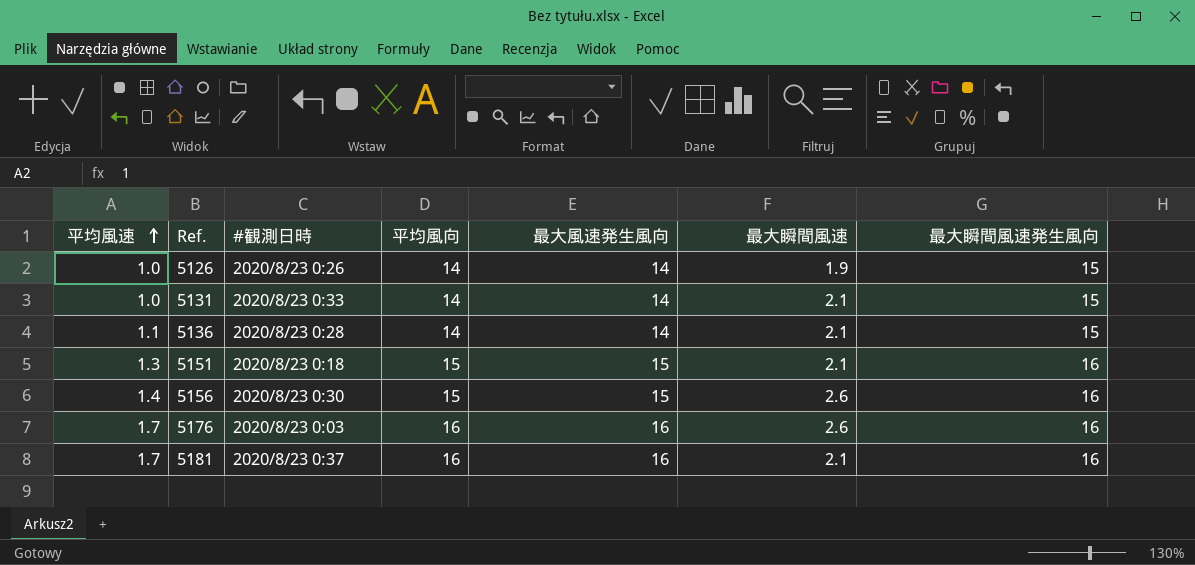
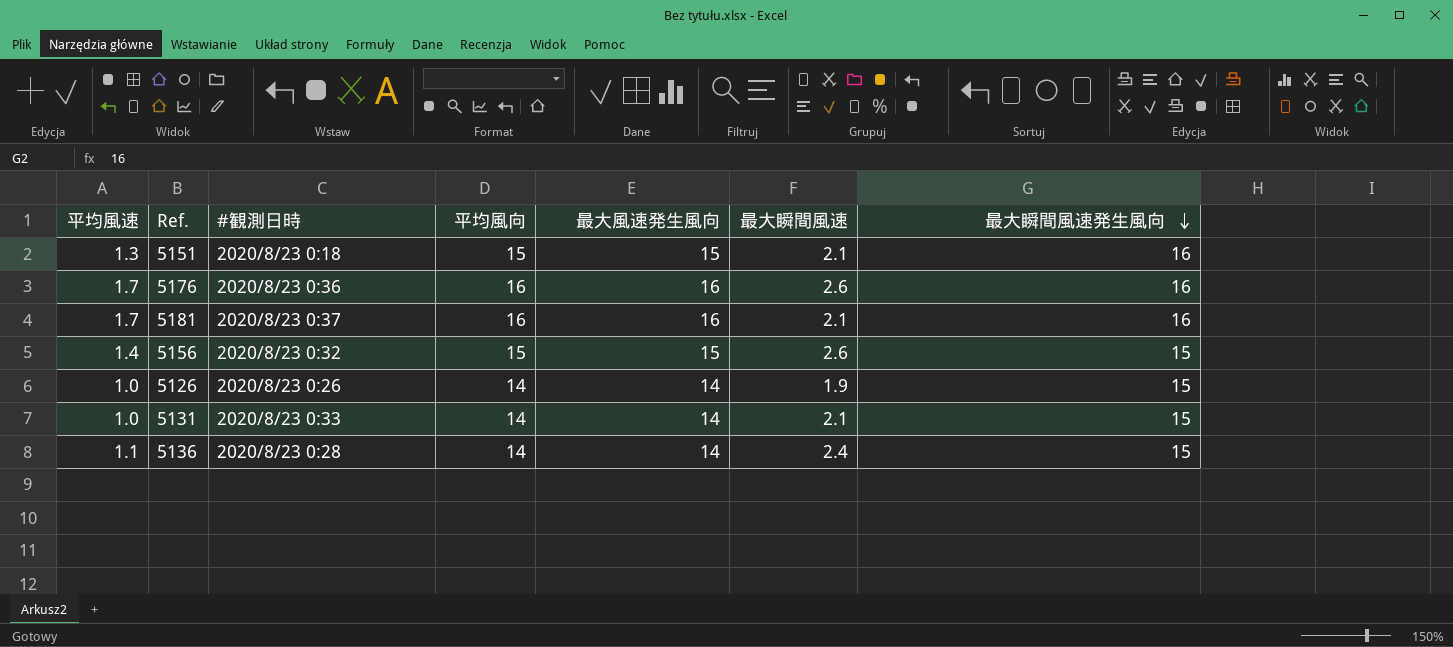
row order: 平均風速 ascending -> 最大瞬間風速発生風向 descending
5176 | #観測日時: 2020/8/23 0:03 -> 2020/8/23 0:36
5156 | #観測日時: 2020/8/23 0:30 -> 2020/8/23 0:32
5156 | 最大瞬間風速発生風向: 16 -> 15
5136 | 最大瞬間風速: 2.1 -> 2.4

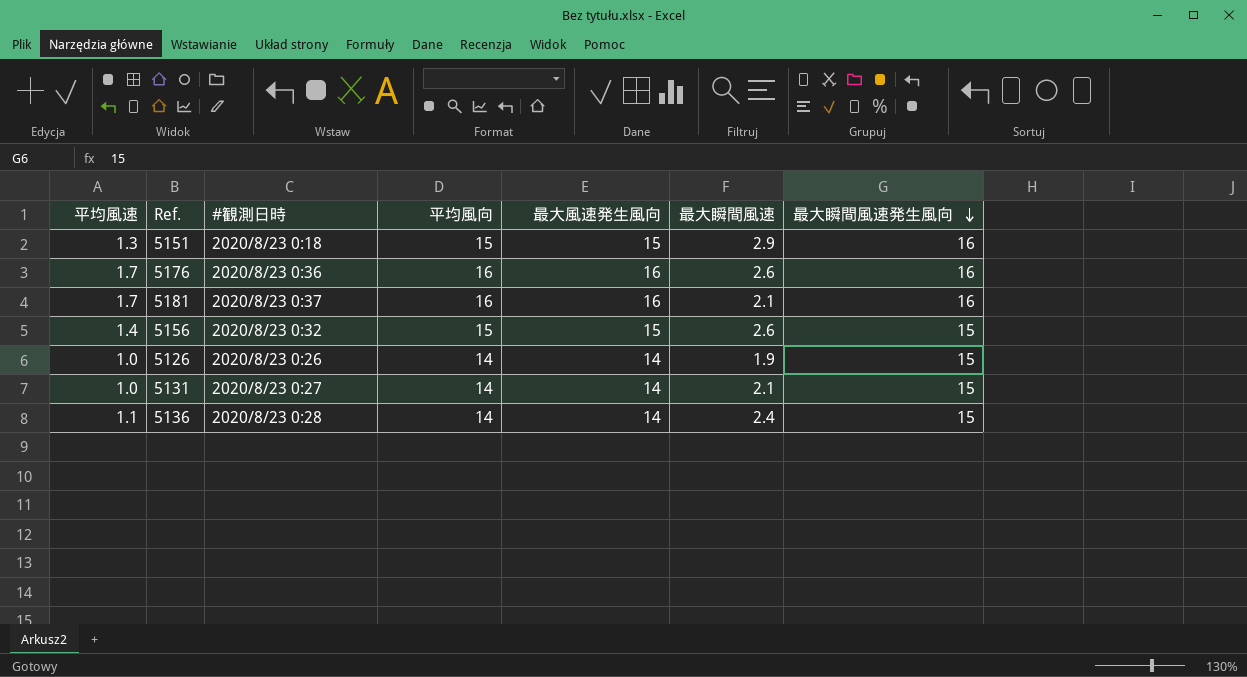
5151 | 最大瞬間風速: 2.1 -> 2.9
5131 | #観測日時: 2020/8/23 0:33 -> 2020/8/23 0:27

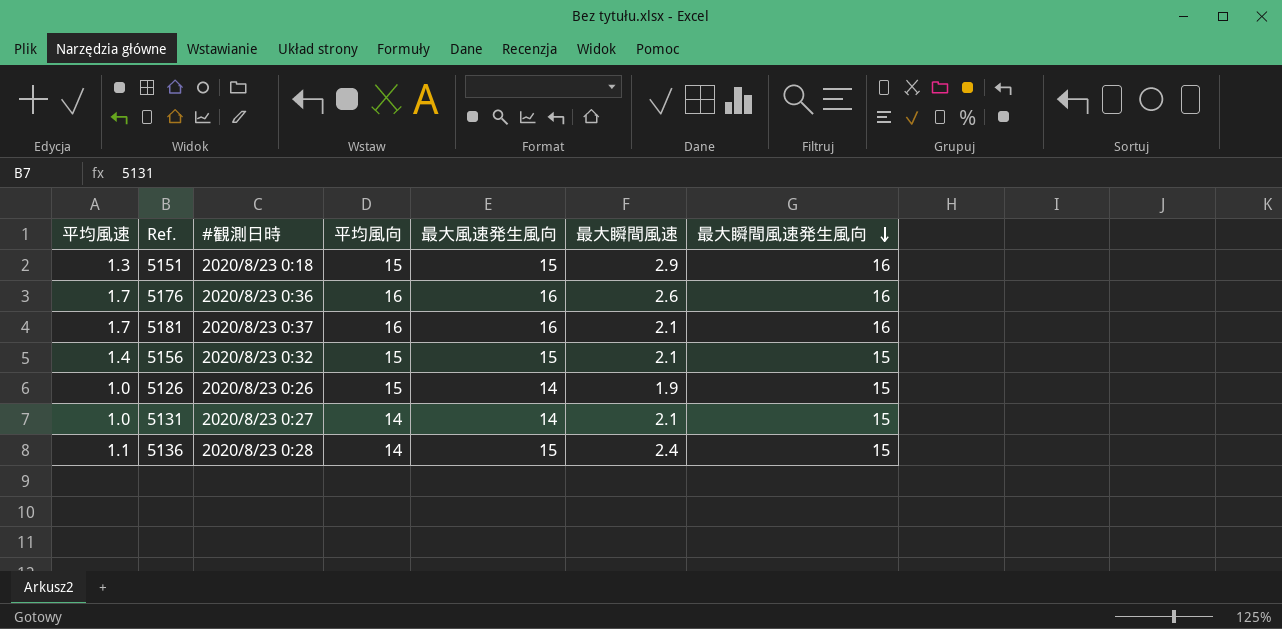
5156 | 最大瞬間風速: 2.6 -> 2.1
5126 | 平均風向: 14 -> 15
5136 | 最大風速発生風向: 14 -> 15

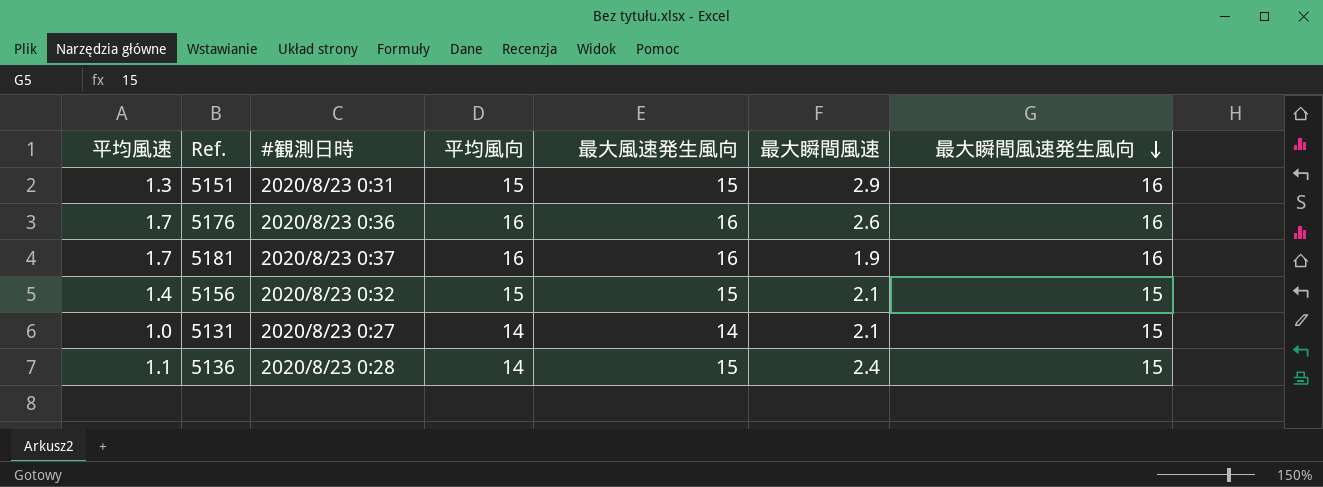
row 5126: 1.0 | 2020/8/23 0:26 | 15 | 14 | 1.9 | 15 -> none
5151 | #観測日時: 2020/8/23 0:18 -> 2020/8/23 0:31
5181 | 最大瞬間風速: 2.1 -> 1.9

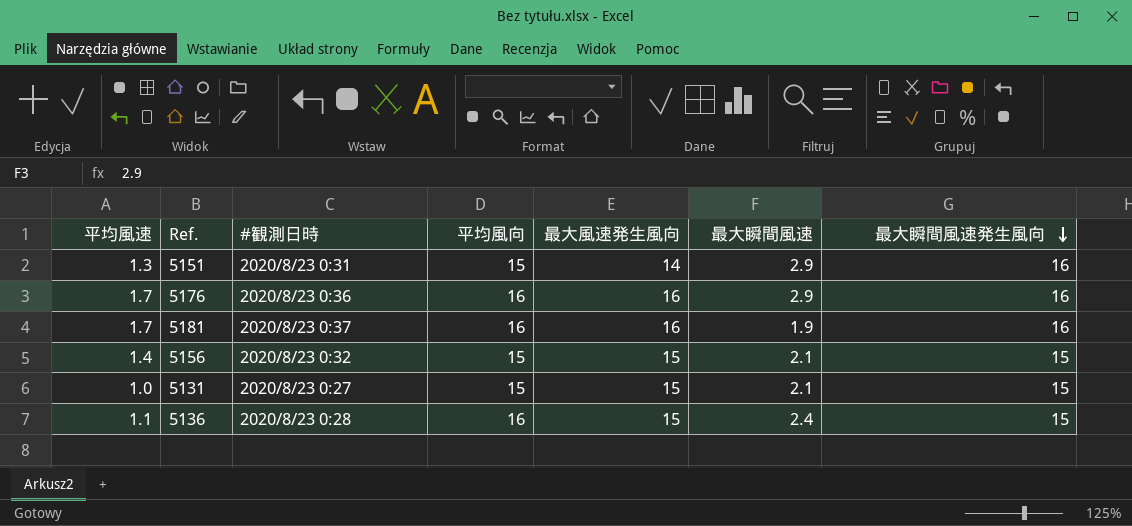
5151 | 最大風速発生風向: 15 -> 14
5176 | 最大瞬間風速: 2.6 -> 2.9
5131 | 平均風向: 14 -> 15
5131 | 最大風速発生風向: 14 -> 15
5136 | 平均風向: 14 -> 16

